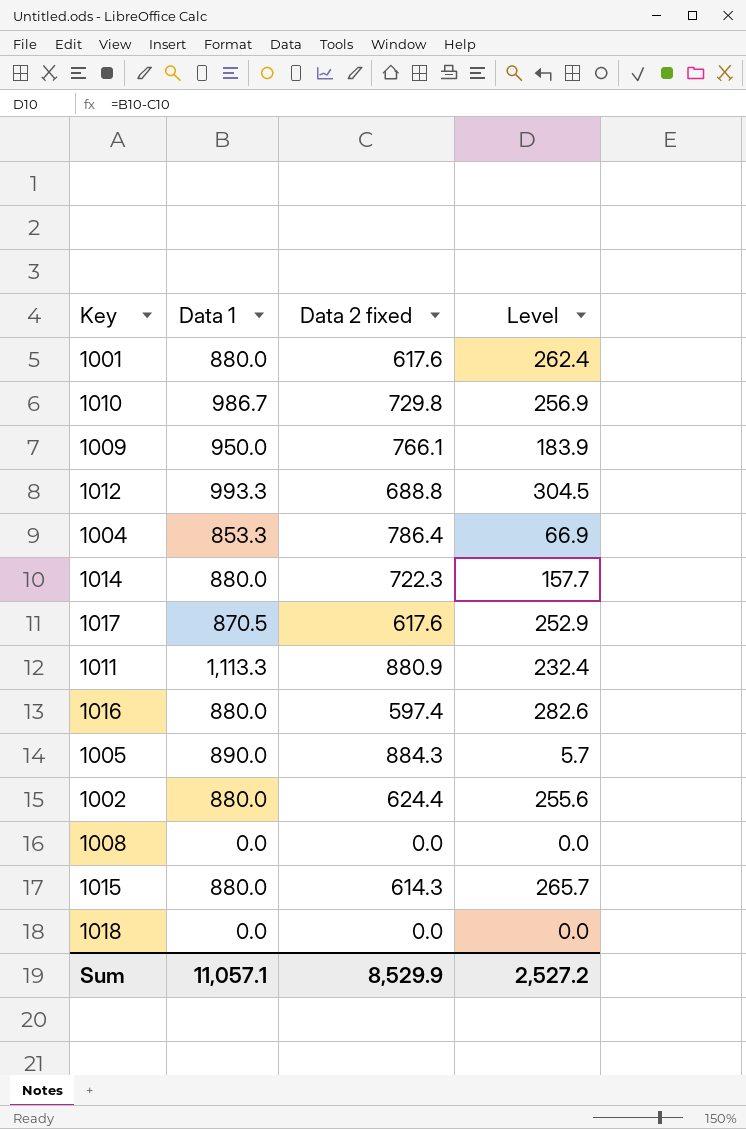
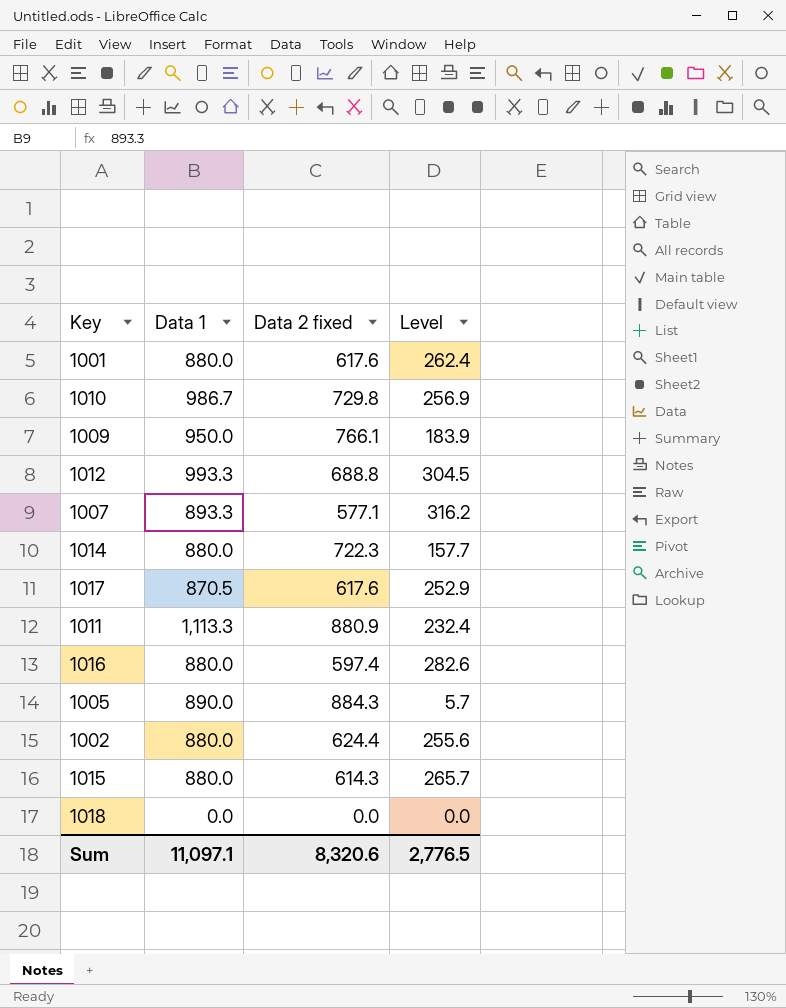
row 1004: 853.3 | 786.4 | 66.9 -> none
row 1008: 0.0 | 0.0 | 0.0 -> none
row 1007: none -> 893.3 | 577.1 | 316.2
Sum | Data 1: 11,057.1 -> 11,097.1
Sum | Data 2 fixed: 8,529.9 -> 8,320.6
Sum | Level: 2,527.2 -> 2,776.5

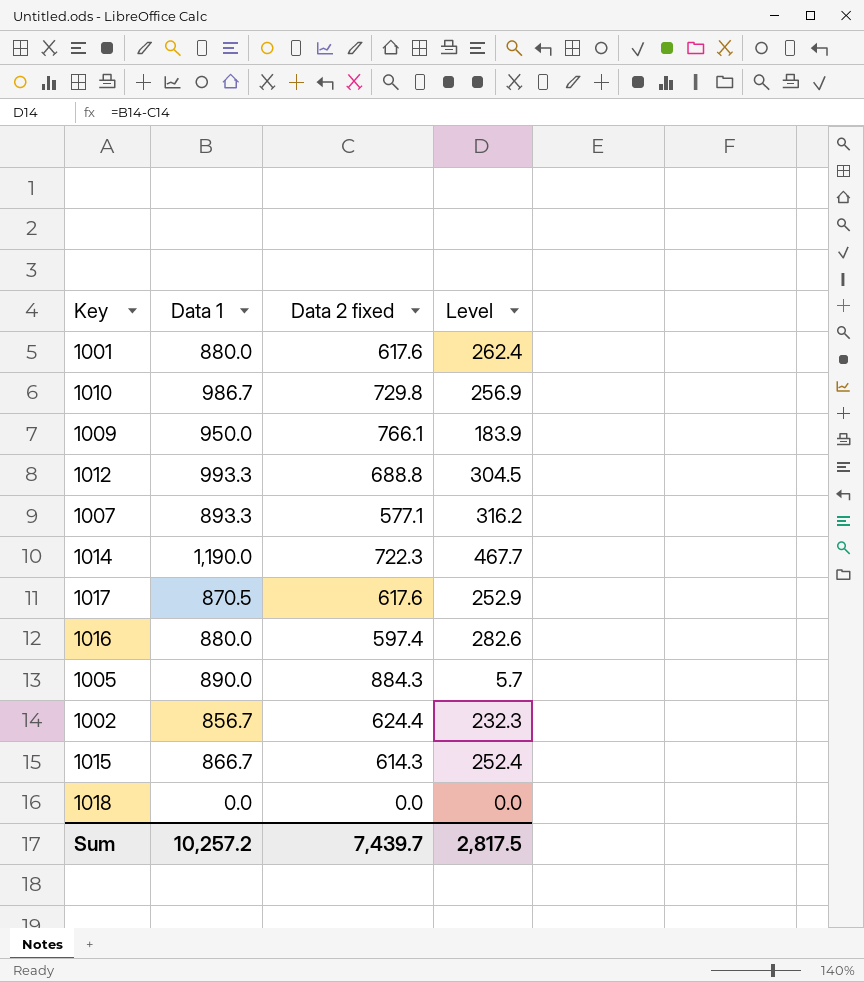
row 1011: 1,113.3 | 880.9 | 232.4 -> none
1014 | Data 1: 880.0 -> 1,190.0
1014 | Level: 157.7 -> 467.7
1002 | Data 1: 880.0 -> 856.7
1002 | Level: 255.6 -> 232.3
1015 | Data 1: 880.0 -> 866.7
1015 | Level: 265.7 -> 252.4
Sum | Data 1: 11,097.1 -> 10,257.2
Sum | Data 2 fixed: 8,320.6 -> 7,439.7
Sum | Level: 2,776.5 -> 2,817.5

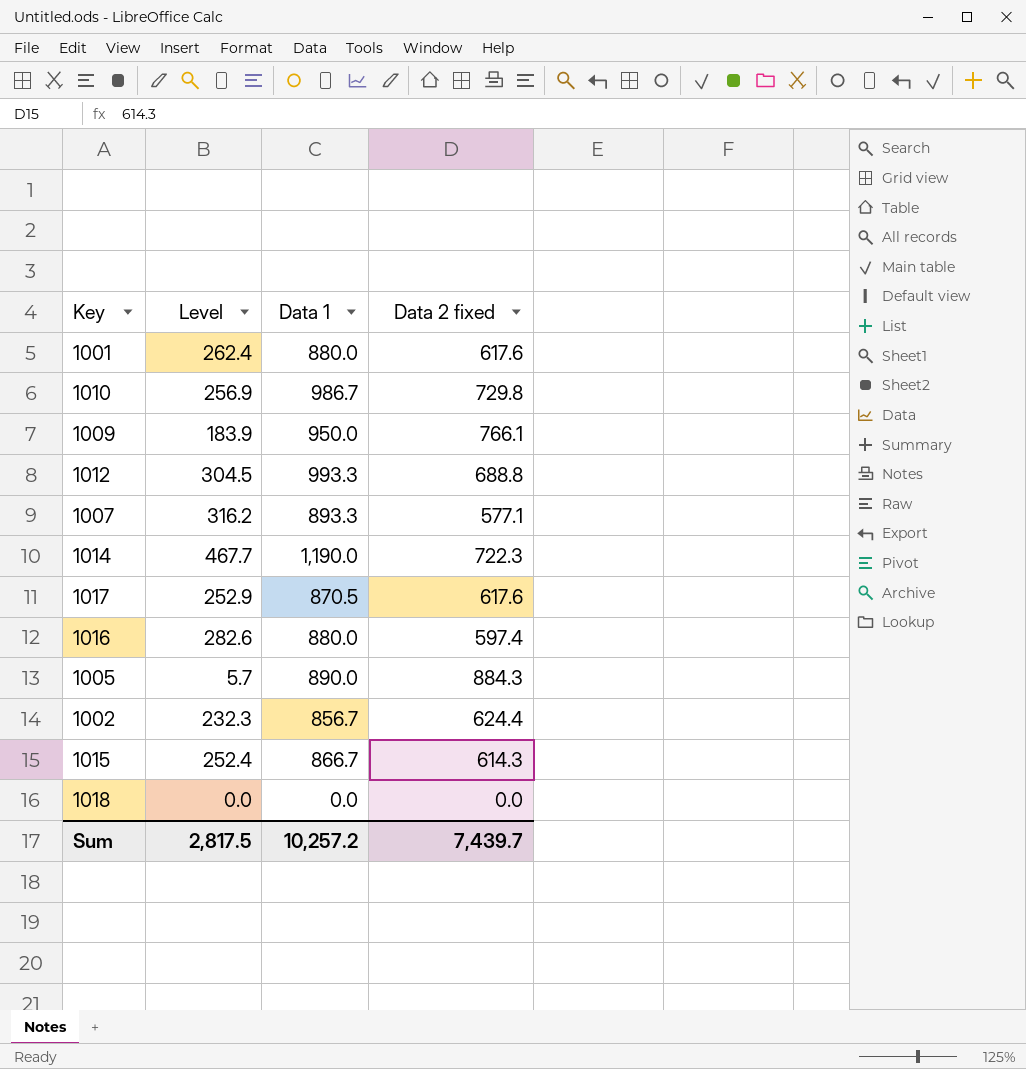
column Level | position: 4 -> 2

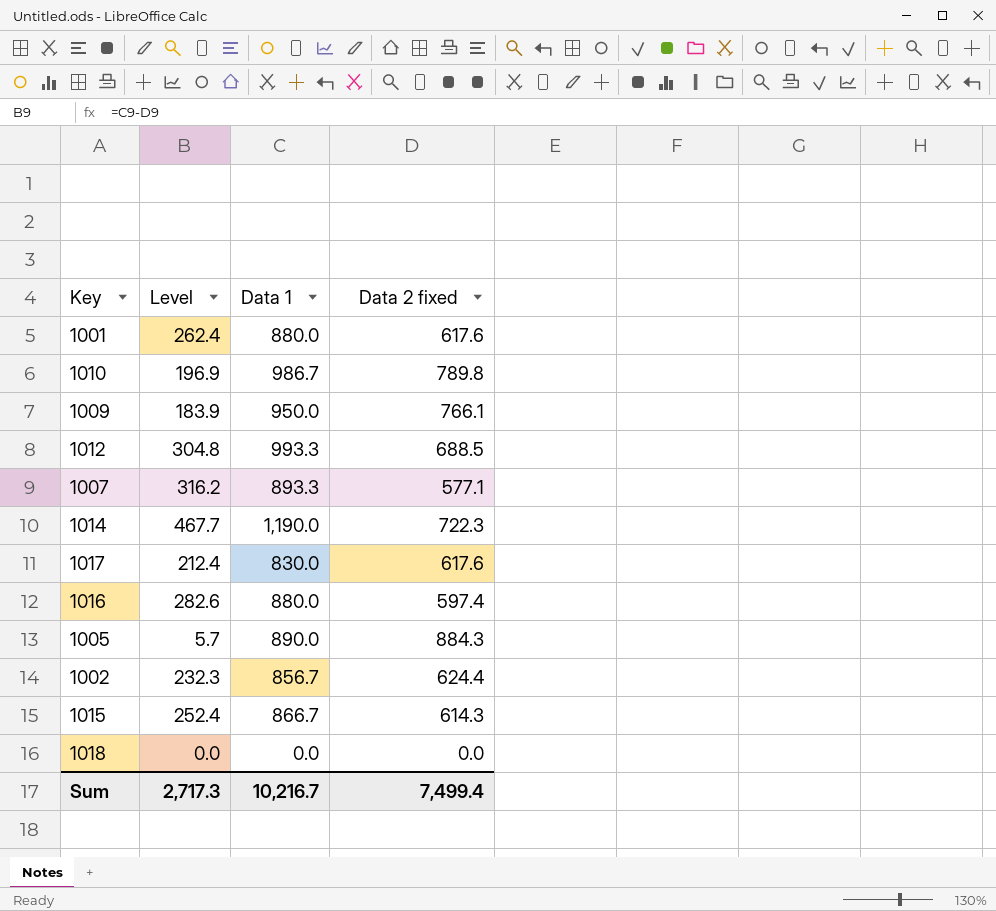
1010 | Level: 256.9 -> 196.9
1010 | Data 2 fixed: 729.8 -> 789.8
1012 | Level: 304.5 -> 304.8
1012 | Data 2 fixed: 688.8 -> 688.5
1017 | Level: 252.9 -> 212.4
1017 | Data 1: 870.5 -> 830.0
Sum | Level: 2,817.5 -> 2,717.3
Sum | Data 1: 10,257.2 -> 10,216.7
Sum | Data 2 fixed: 7,439.7 -> 7,499.4

